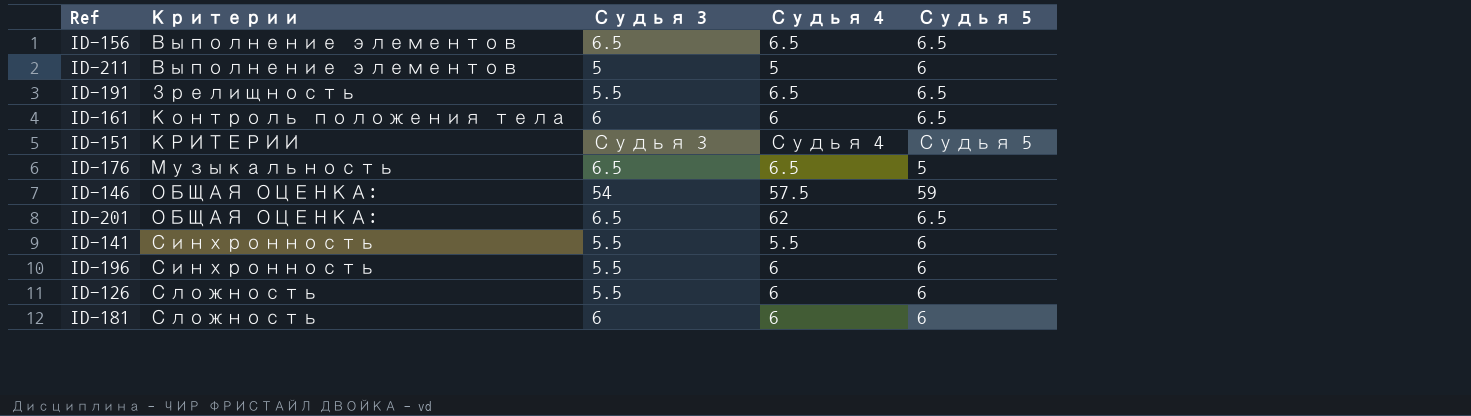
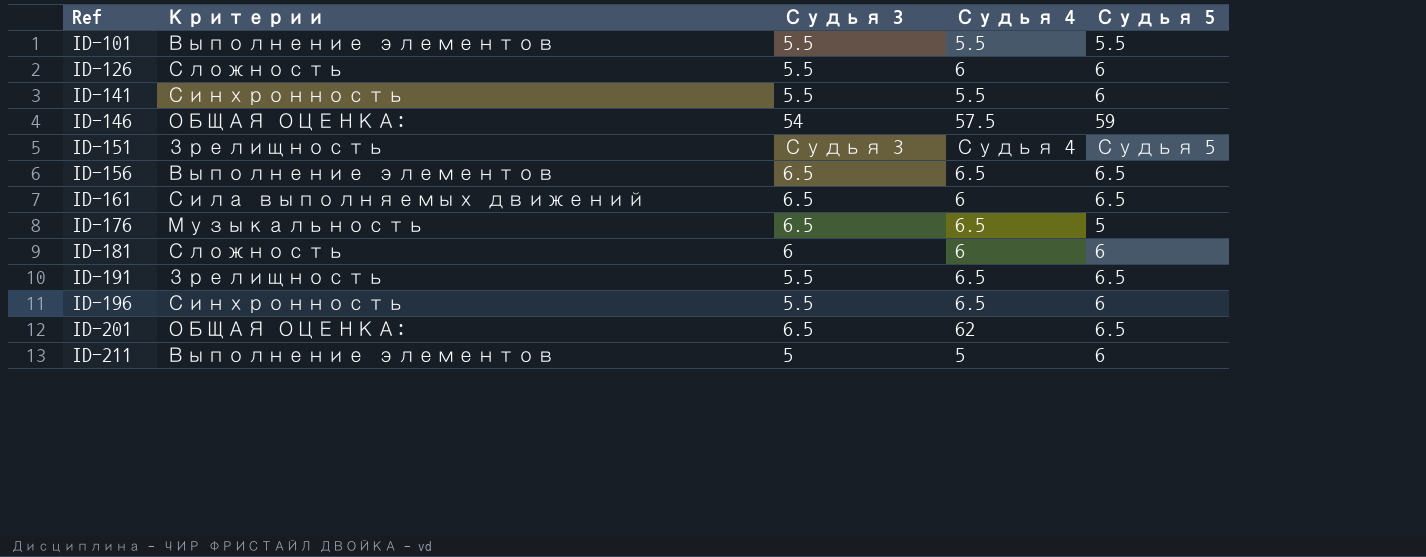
row order: Критерии ascending -> Ref ascending
row ID-101: none -> Выполнение элементов | 5.5 | 5.5 | 5.5
ID-151 | Критерии: КРИТЕРИИ -> Зрелищность
ID-161 | Критерии: Контроль положения тела -> Сила выполняемых движений
ID-161 | Судья 3: 6 -> 6.5
ID-196 | Судья 4: 6 -> 6.5

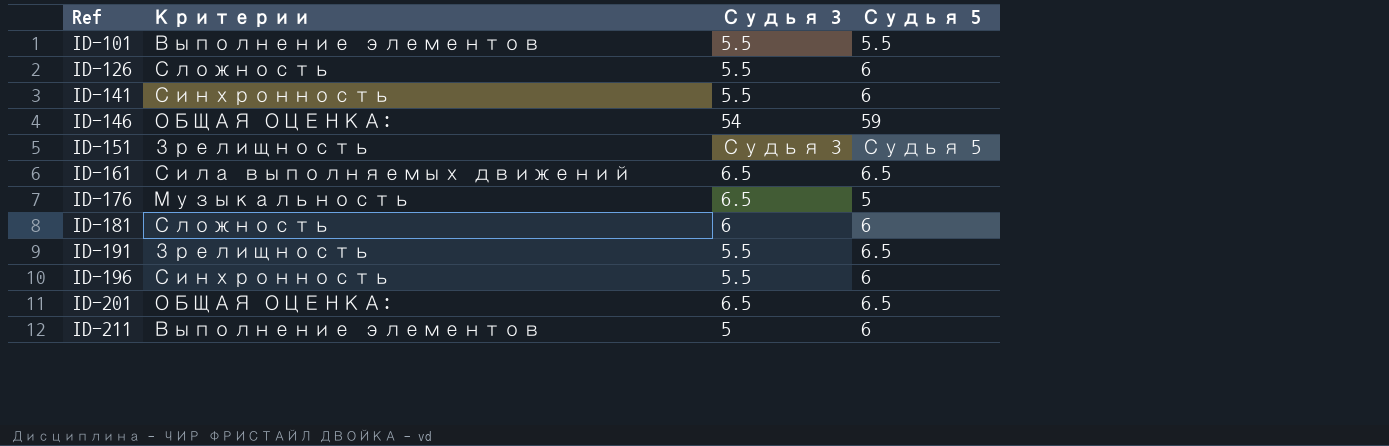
column Судья 4 | position: 4 -> none
row ID-156: Выполнение элементов | 6.5 | 6.5 | 6.5 -> none

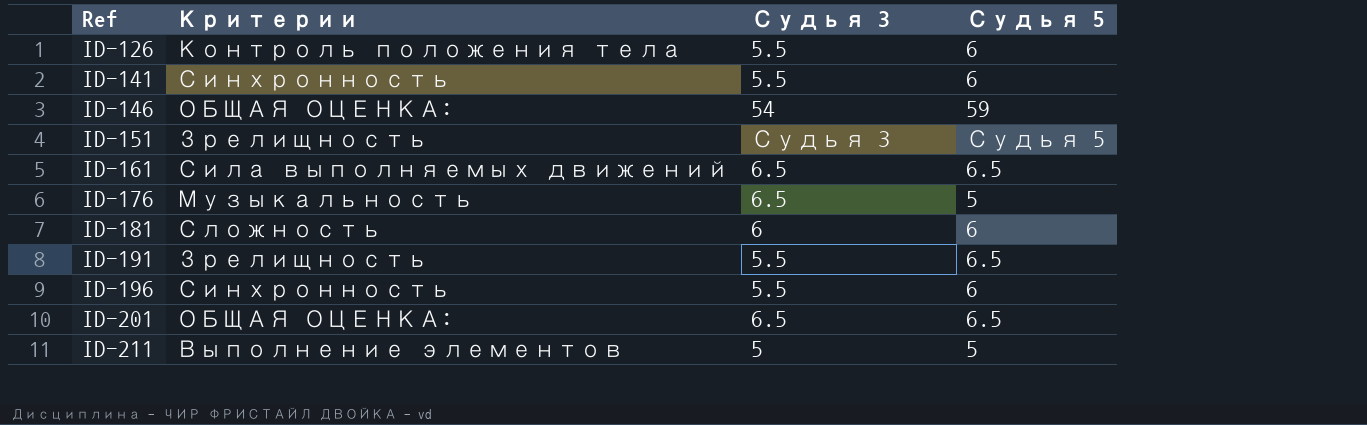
row ID-101: Выполнение элементов | 5.5 | 5.5 -> none
ID-126 | Критерии: Сложность -> Контроль положения тела
ID-211 | Судья 5: 6 -> 5

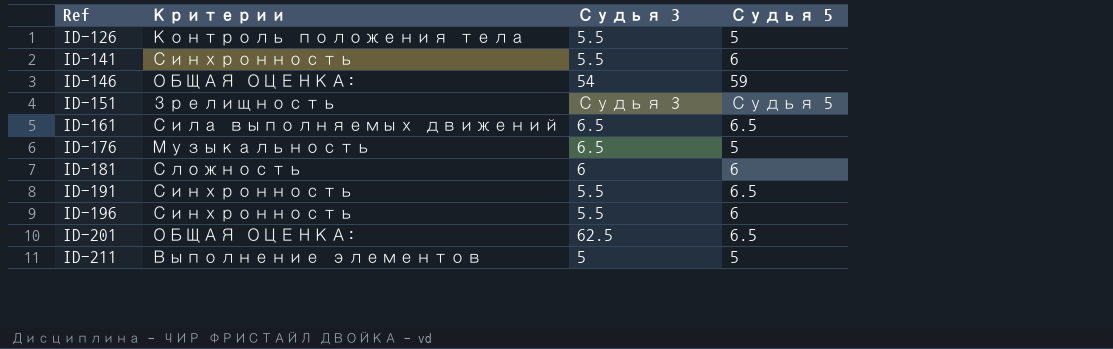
ID-126 | Судья 5: 6 -> 5
ID-191 | Критерии: Зрелищность -> Синхронность
ID-201 | Судья 3: 6.5 -> 62.5

